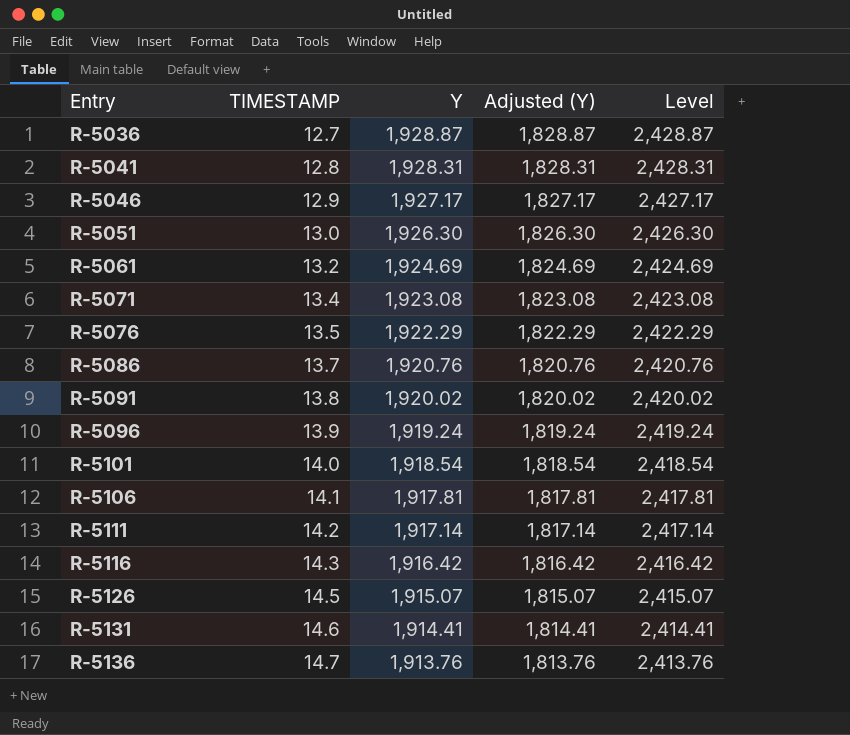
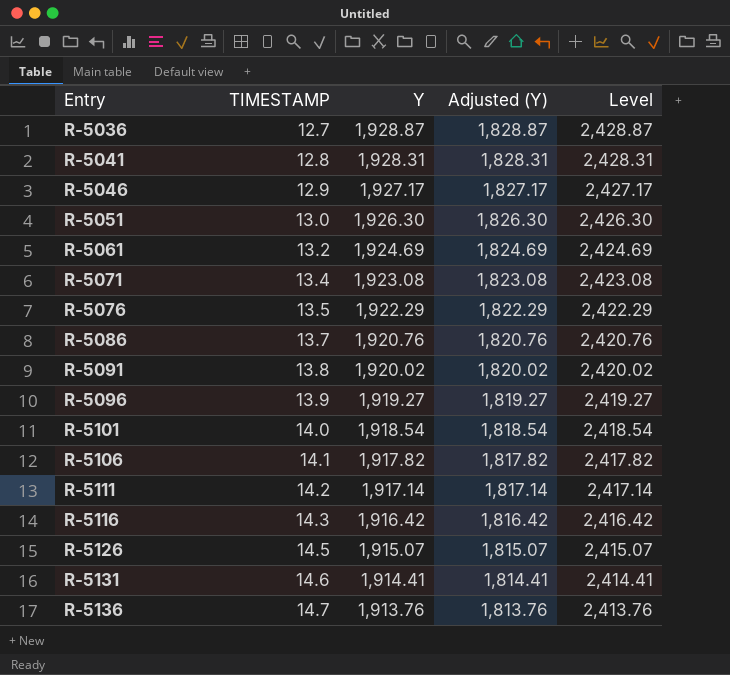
R-5096 | Y: 1,919.24 -> 1,919.27
R-5096 | Adjusted (Y): 1,819.24 -> 1,819.27
R-5096 | Level: 2,419.24 -> 2,419.27
R-5106 | Y: 1,917.81 -> 1,917.82
R-5106 | Adjusted (Y): 1,817.81 -> 1,817.82
R-5106 | Level: 2,417.81 -> 2,417.82

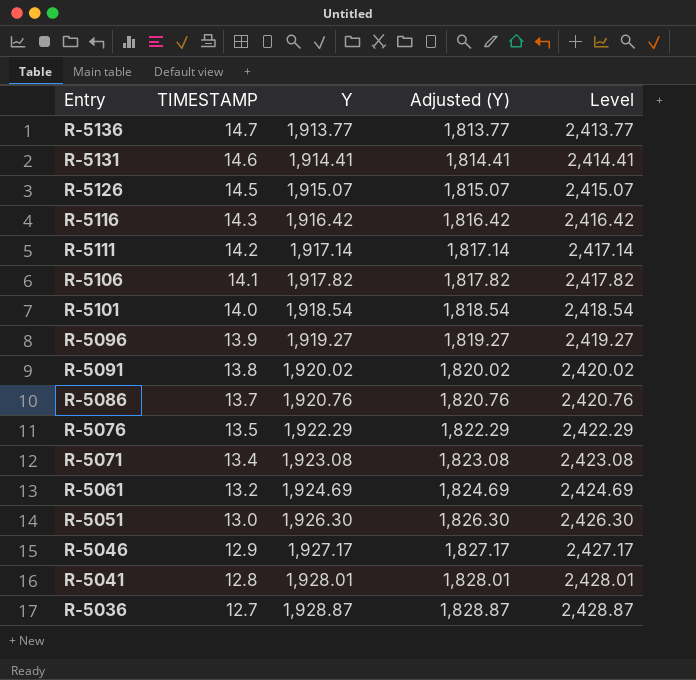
row order: Entry ascending -> Entry descending
R-5136 | Y: 1,913.76 -> 1,913.77
R-5136 | Adjusted (Y): 1,813.76 -> 1,813.77
R-5136 | Level: 2,413.76 -> 2,413.77
R-5041 | Y: 1,928.31 -> 1,928.01
R-5041 | Adjusted (Y): 1,828.31 -> 1,828.01
R-5041 | Level: 2,428.31 -> 2,428.01

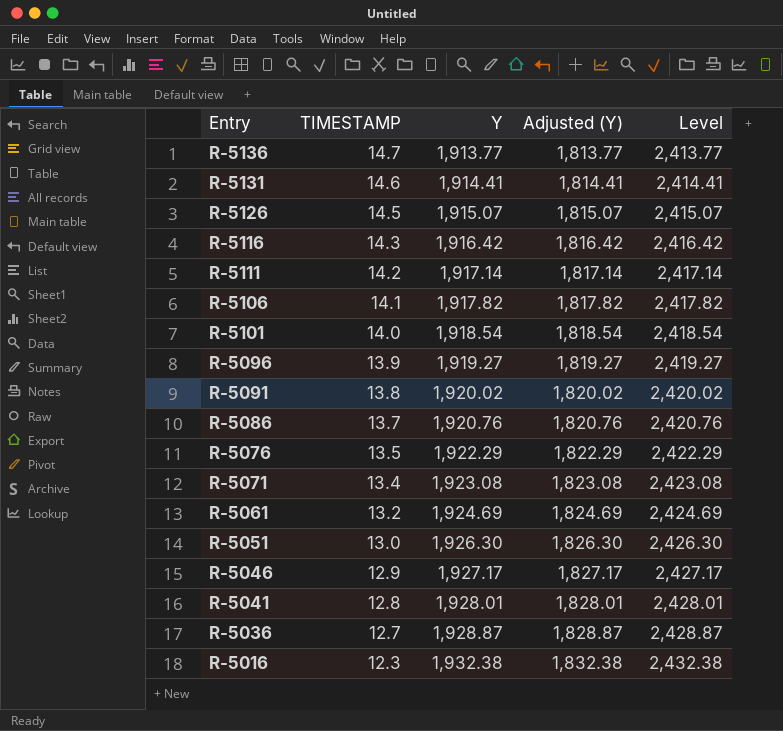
row R-5016: none -> 12.3 | 1,932.38 | 1,832.38 | 2,432.38

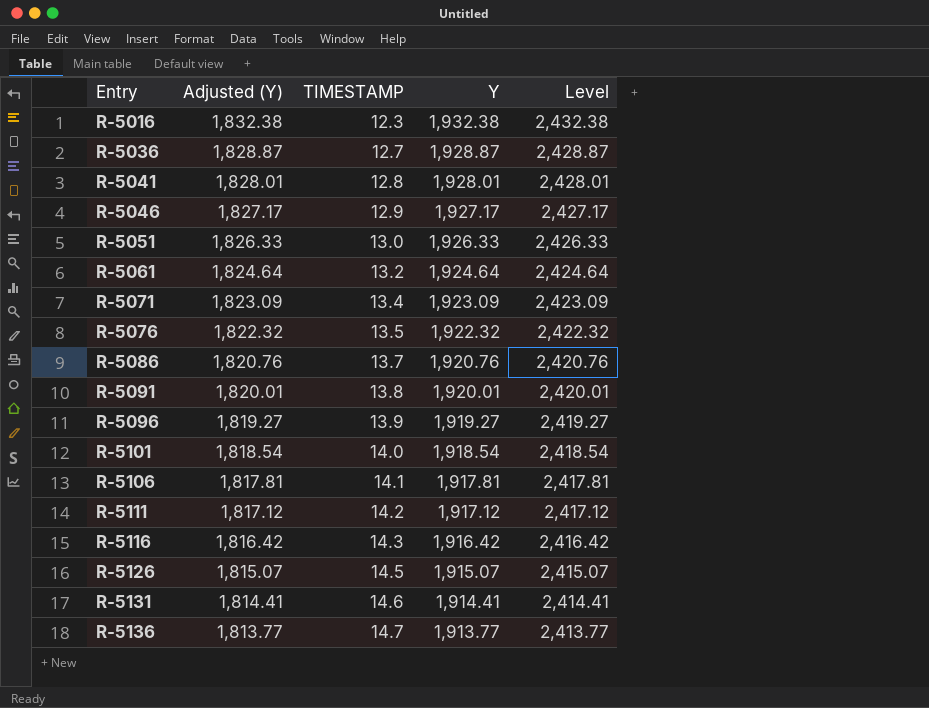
row order: Entry descending -> Entry ascending
column Adjusted (Y) | position: 4 -> 2
R-5051 | Adjusted (Y): 1,826.30 -> 1,826.33
R-5051 | Y: 1,926.30 -> 1,926.33
R-5051 | Level: 2,426.30 -> 2,426.33
R-5061 | Adjusted (Y): 1,824.69 -> 1,824.64
R-5061 | Y: 1,924.69 -> 1,924.64
R-5061 | Level: 2,424.69 -> 2,424.64
R-5071 | Adjusted (Y): 1,823.08 -> 1,823.09
R-5071 | Y: 1,923.08 -> 1,923.09
R-5071 | Level: 2,423.08 -> 2,423.09
R-5076 | Adjusted (Y): 1,822.29 -> 1,822.32
R-5076 | Y: 1,922.29 -> 1,922.32
R-5076 | Level: 2,422.29 -> 2,422.32
R-5091 | Adjusted (Y): 1,820.02 -> 1,820.01
R-5091 | Y: 1,920.02 -> 1,920.01
R-5091 | Level: 2,420.02 -> 2,420.01
R-5106 | Adjusted (Y): 1,817.82 -> 1,817.81
R-5106 | Y: 1,917.82 -> 1,917.81
R-5106 | Level: 2,417.82 -> 2,417.81
R-5111 | Adjusted (Y): 1,817.14 -> 1,817.12
R-5111 | Y: 1,917.14 -> 1,917.12
R-5111 | Level: 2,417.14 -> 2,417.12

